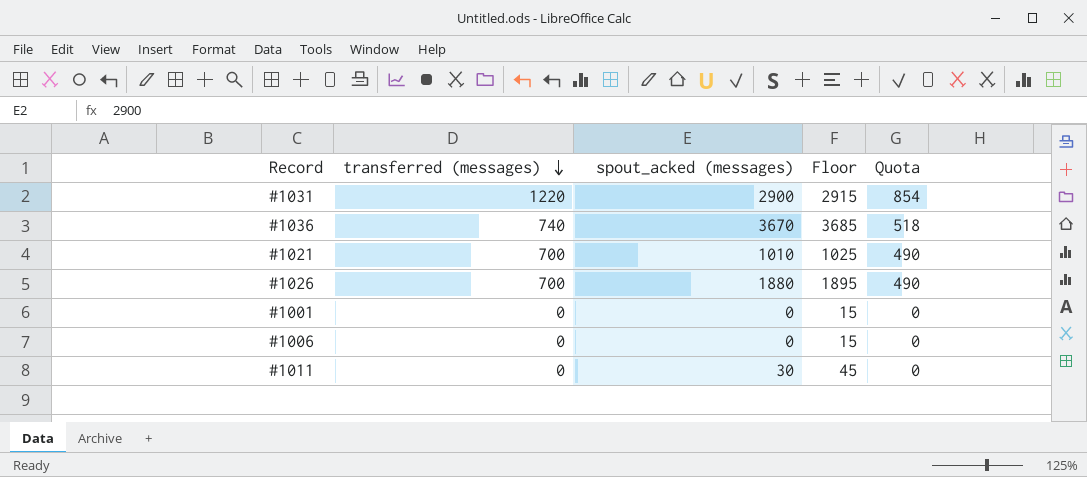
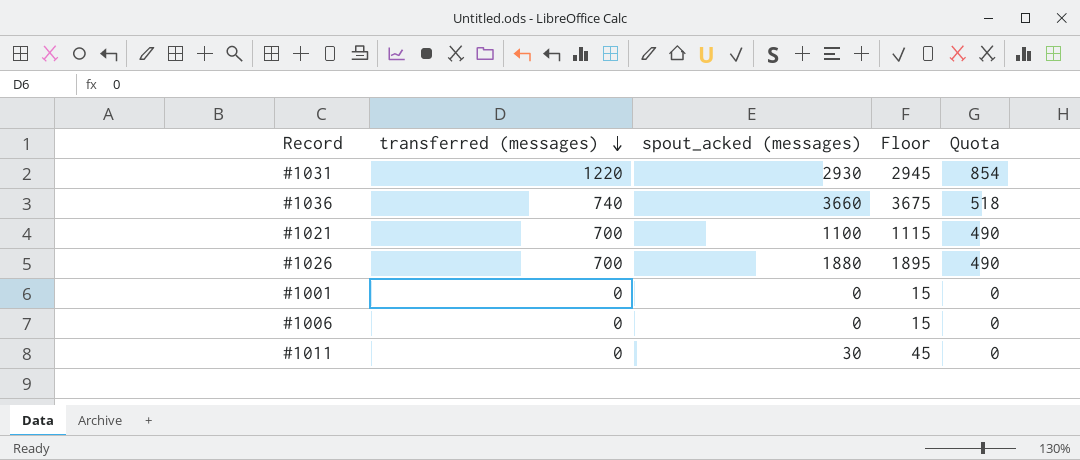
#1031 | spout_acked (messages): 2900 -> 2930
#1031 | Floor: 2915 -> 2945
#1036 | spout_acked (messages): 3670 -> 3660
#1036 | Floor: 3685 -> 3675
#1021 | spout_acked (messages): 1010 -> 1100
#1021 | Floor: 1025 -> 1115

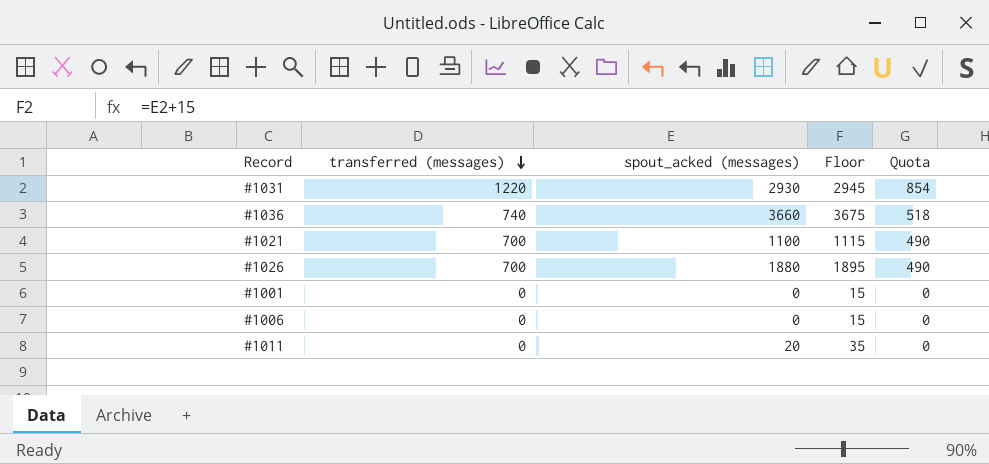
#1011 | spout_acked (messages): 30 -> 20
#1011 | Floor: 45 -> 35

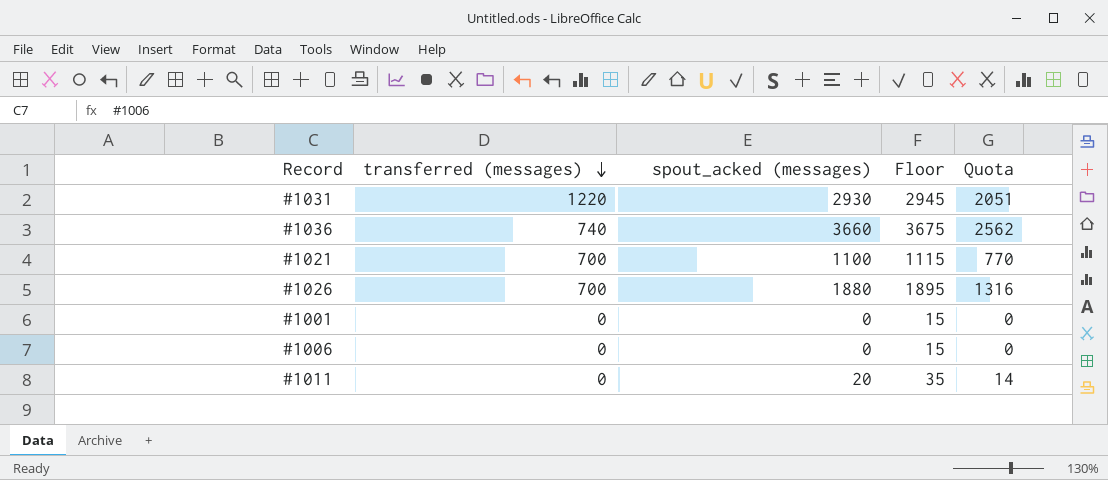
column Quota | formula: [transferred (messages)] * 0.7 -> [spout_acked (messages)] * 0.7

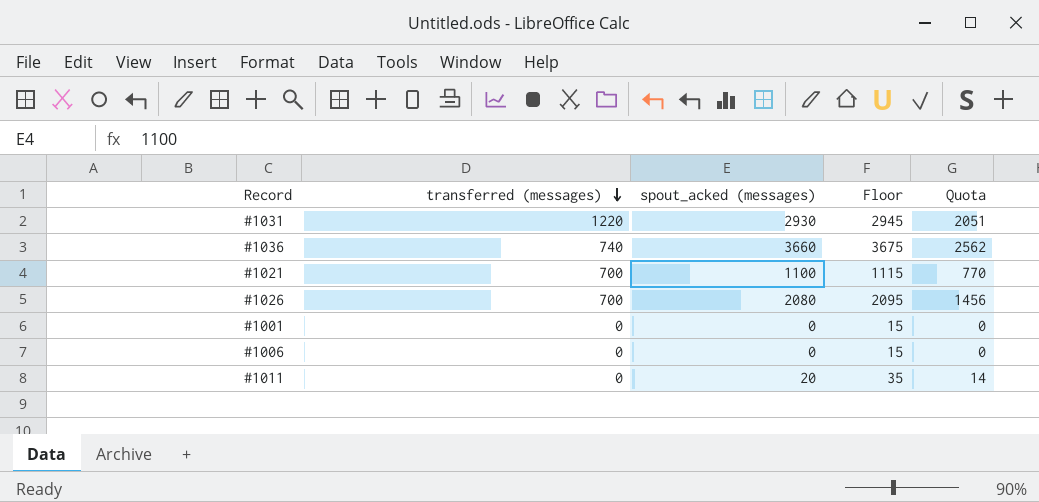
#1026 | spout_acked (messages): 1880 -> 2080
#1026 | Floor: 1895 -> 2095
#1026 | Quota: 1316 -> 1456

